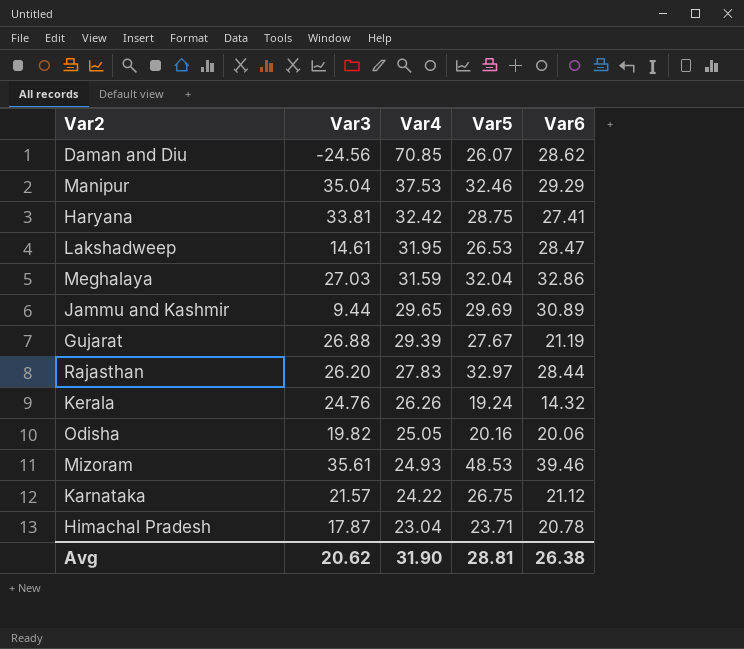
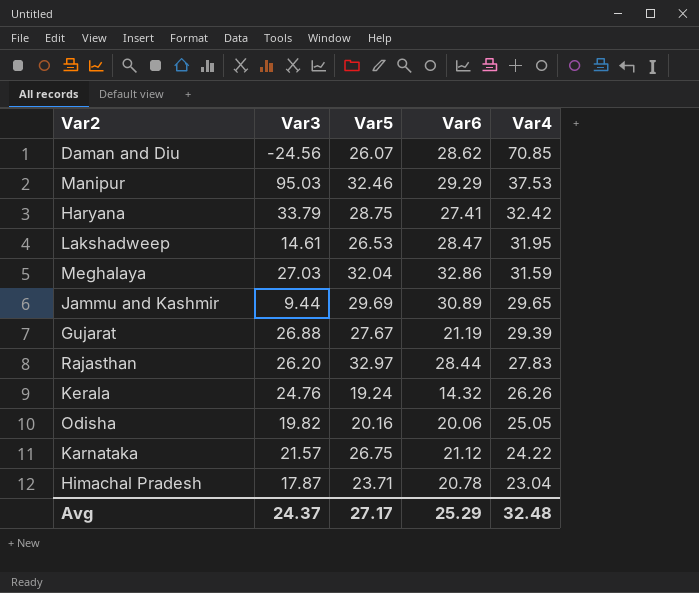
column Var4 | position: 3 -> 5
row Mizoram: 35.61 | 24.93 | 48.53 | 39.46 -> none
Manipur | Var3: 35.04 -> 95.03
Haryana | Var3: 33.81 -> 33.79
Avg | Var3: 20.62 -> 24.37
Avg | Var5: 28.81 -> 27.17
Avg | Var6: 26.38 -> 25.29
Avg | Var4: 31.90 -> 32.48

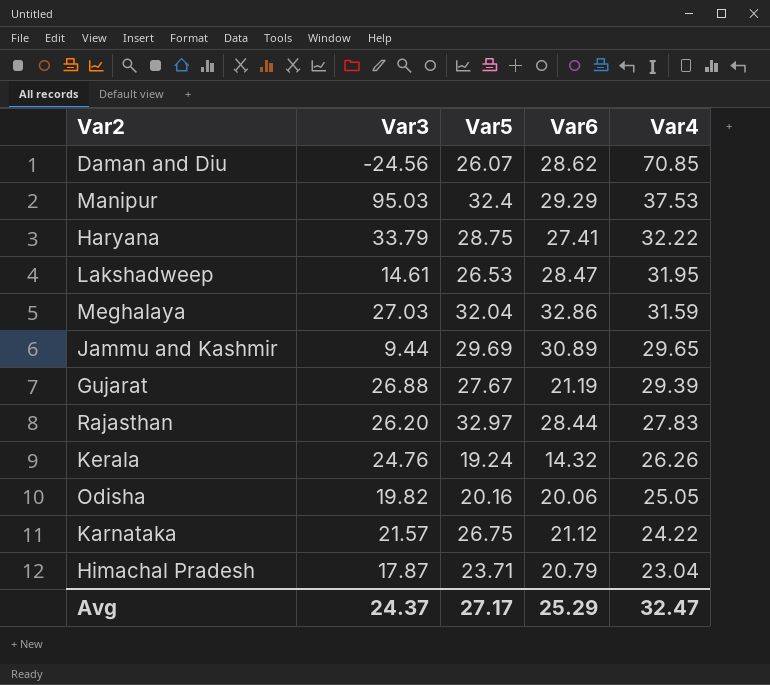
Manipur | Var5: 32.46 -> 32.4
Haryana | Var4: 32.42 -> 32.22
Himachal Pradesh | Var6: 20.78 -> 20.79
Avg | Var4: 32.48 -> 32.47

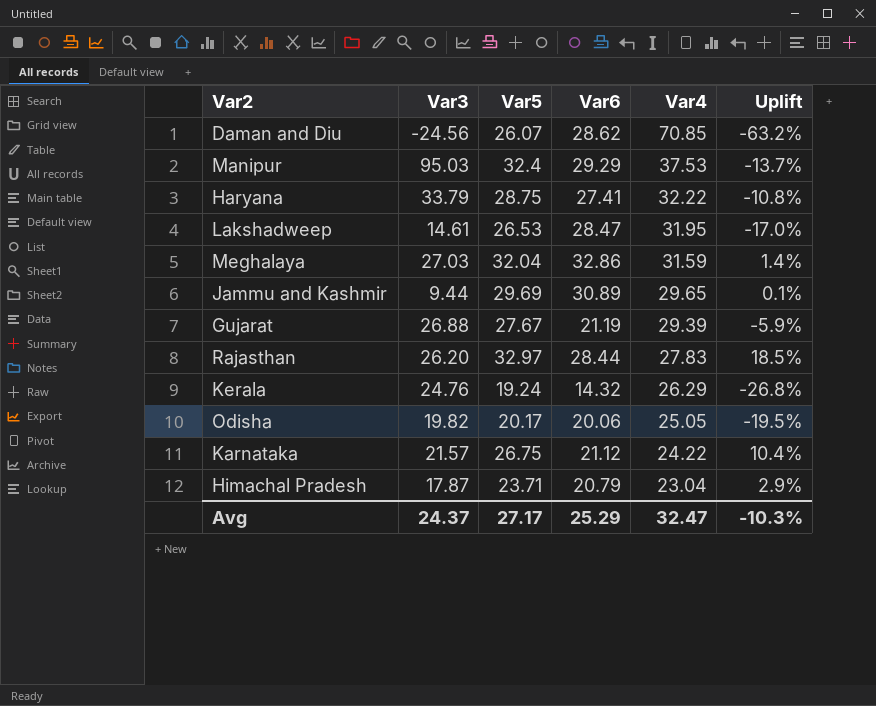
column Uplift | formula: none -> ([Var5] - [Var4]) / [Var4]
Kerala | Var4: 26.26 -> 26.29
Odisha | Var5: 20.16 -> 20.17

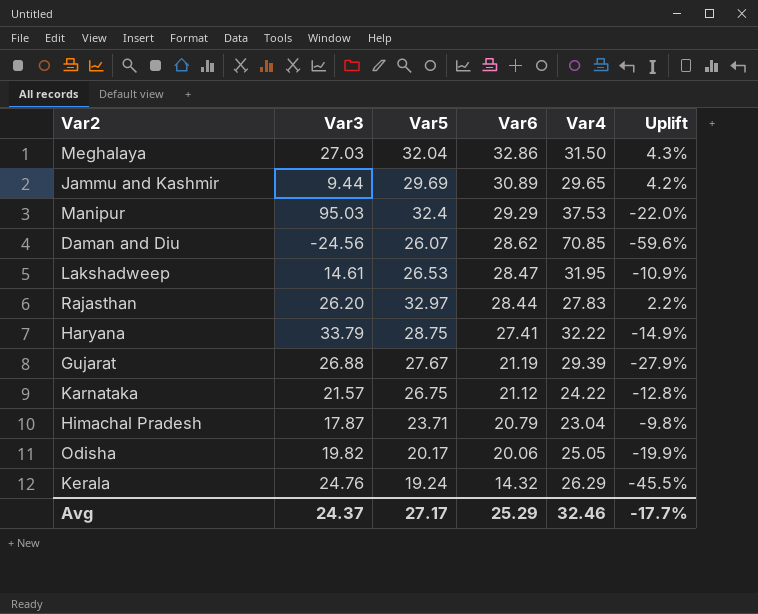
row order: Var4 descending -> Var6 descending
column Uplift | formula: ([Var5] - [Var4]) / [Var4] -> ([Var6] - [Var4]) / [Var4]
Meghalaya | Var4: 31.59 -> 31.50
Avg | Var4: 32.47 -> 32.46
Avg | Uplift: -10.3% -> -17.7%

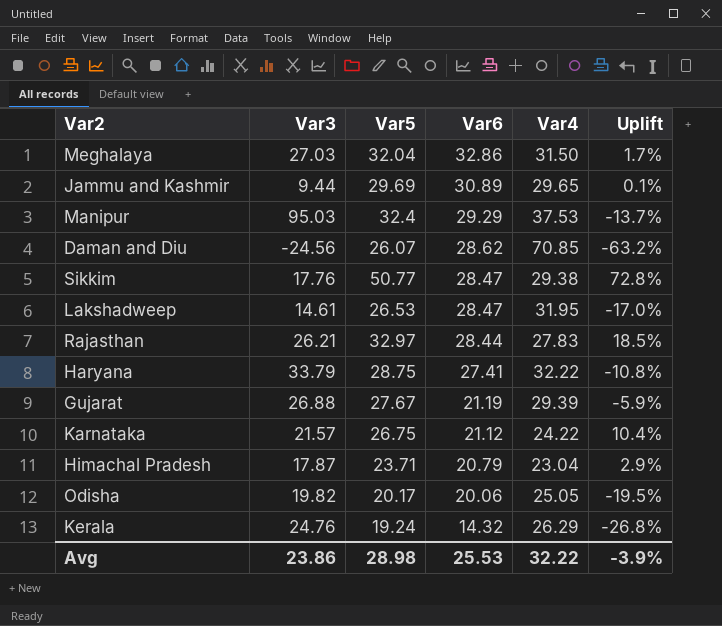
column Uplift | formula: ([Var6] - [Var4]) / [Var4] -> ([Var5] - [Var4]) / [Var4]
row Sikkim: none -> 17.76 | 50.77 | 28.47 | 29.38 | 72.8%
Rajasthan | Var3: 26.20 -> 26.21
Avg | Var3: 24.37 -> 23.86
Avg | Var5: 27.17 -> 28.98
Avg | Var6: 25.29 -> 25.53
Avg | Var4: 32.46 -> 32.22
Avg | Uplift: -17.7% -> -3.9%

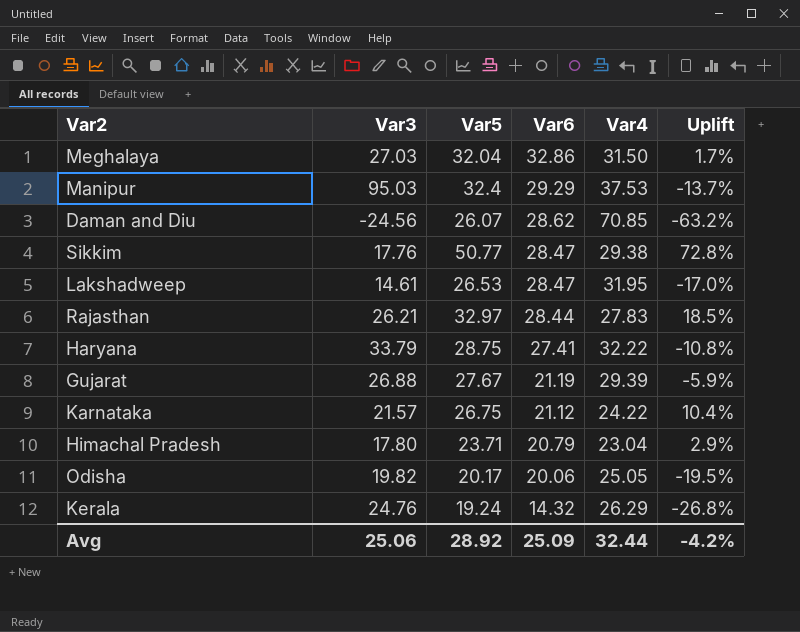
row Jammu and Kashmir: 9.44 | 29.69 | 30.89 | 29.65 | 0.1% -> none
Himachal Pradesh | Var3: 17.87 -> 17.80
Avg | Var3: 23.86 -> 25.06
Avg | Var5: 28.98 -> 28.92
Avg | Var6: 25.53 -> 25.09
Avg | Var4: 32.22 -> 32.44
Avg | Uplift: -3.9% -> -4.2%

